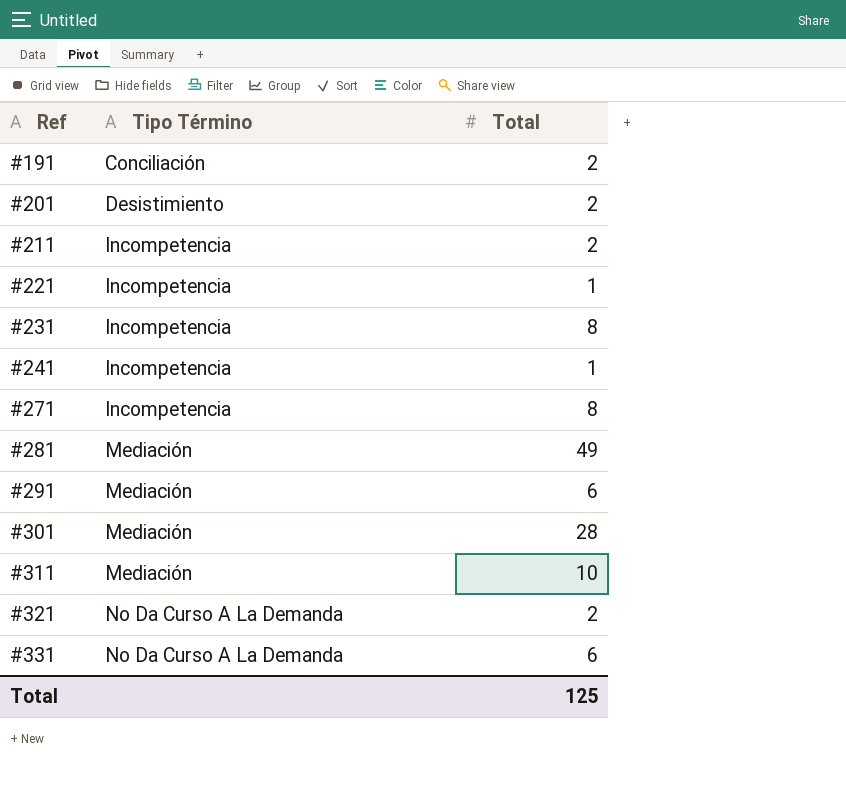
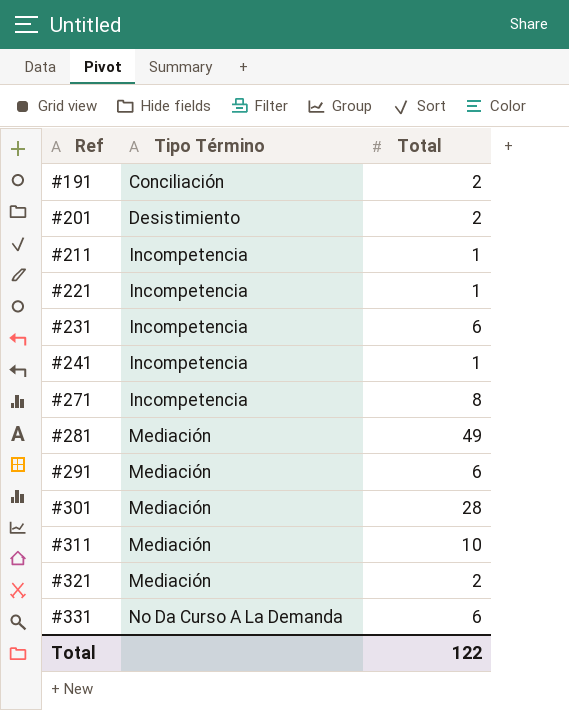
#211 | Total: 2 -> 1
#231 | Total: 8 -> 6
#321 | Tipo Término: No Da Curso A La Demanda -> Mediación
Total | Total: 125 -> 122

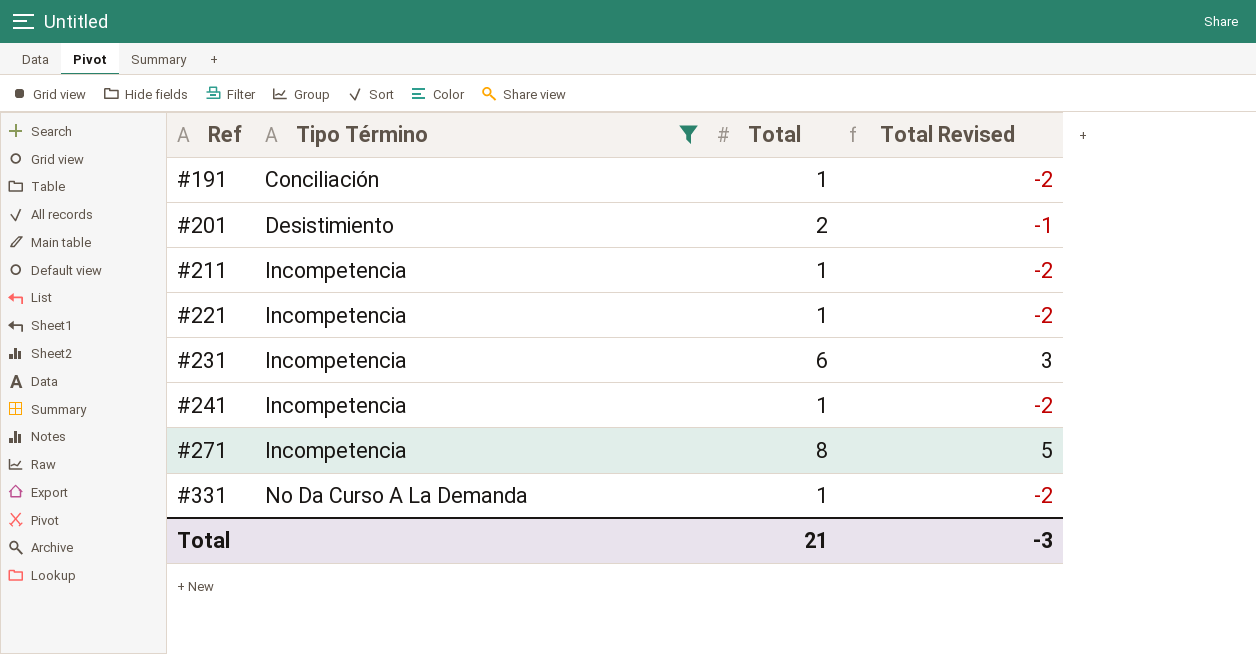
filter: none -> Tipo Término != Mediación
column Total Revised | formula: none -> [Total] - 3
#191 | Total: 2 -> 1
#331 | Total: 6 -> 1
Total | Total: 122 -> 21

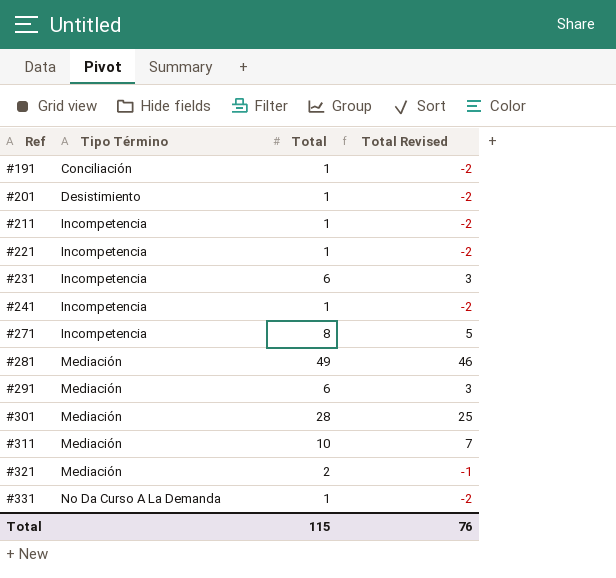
filter: Tipo Término != Mediación -> none
#201 | Total: 2 -> 1
#201 | Total Revised: -1 -> -2
Total | Total: 21 -> 115
Total | Total Revised: -3 -> 76

